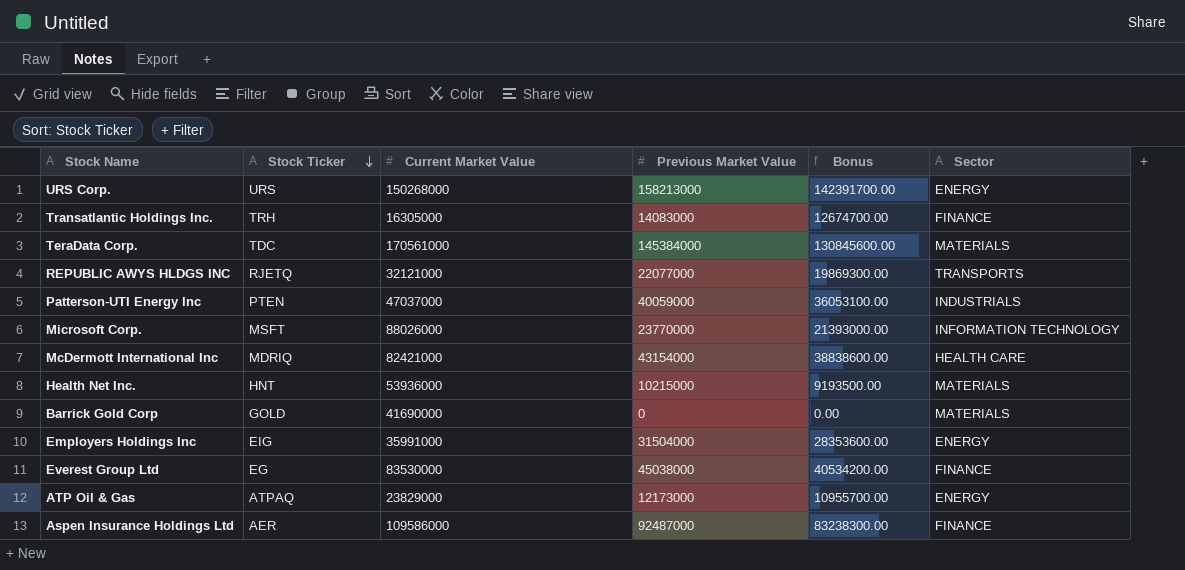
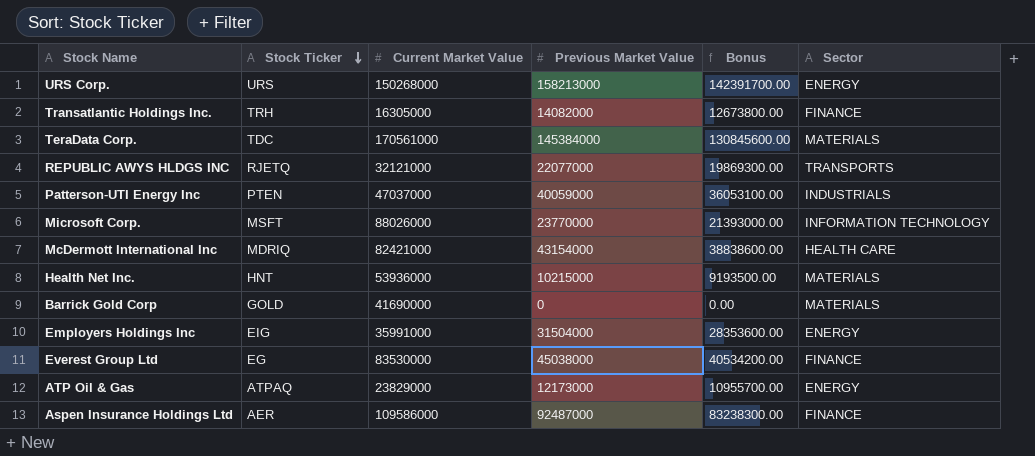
Transatlantic Holdings Inc. | Previous Market Value: 14083000 -> 14082000
Transatlantic Holdings Inc. | Bonus: 12674700.00 -> 12673800.00

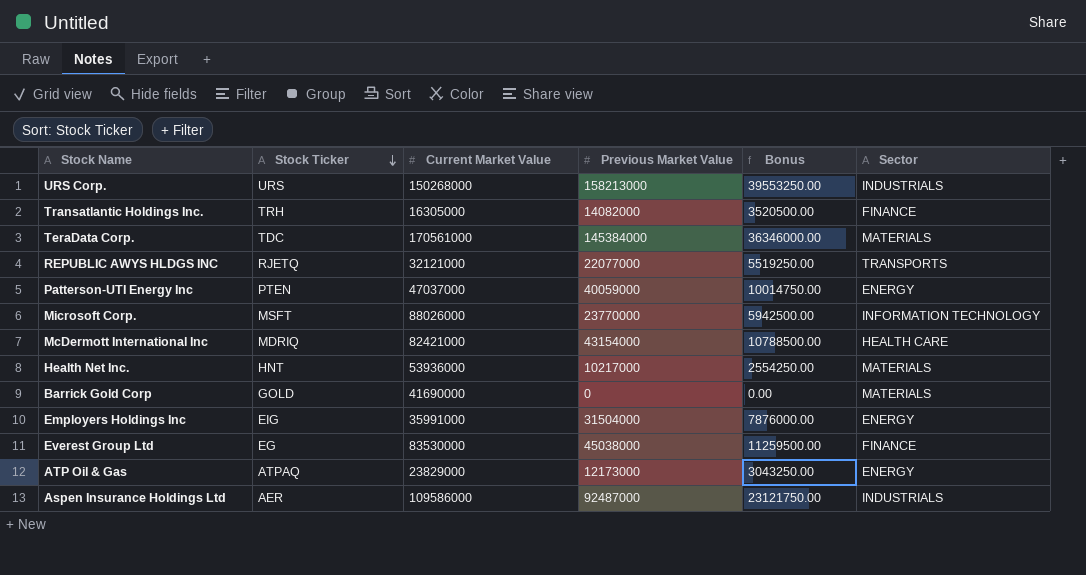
column Bonus | formula: [Previous Market Value] * 0.9 -> [Previous Market Value] * 0.25
URS Corp. | Sector: ENERGY -> INDUSTRIALS
Patterson-UTI Energy Inc | Sector: INDUSTRIALS -> ENERGY
Health Net Inc. | Previous Market Value: 10215000 -> 10217000
Aspen Insurance Holdings Ltd | Sector: FINANCE -> INDUSTRIALS

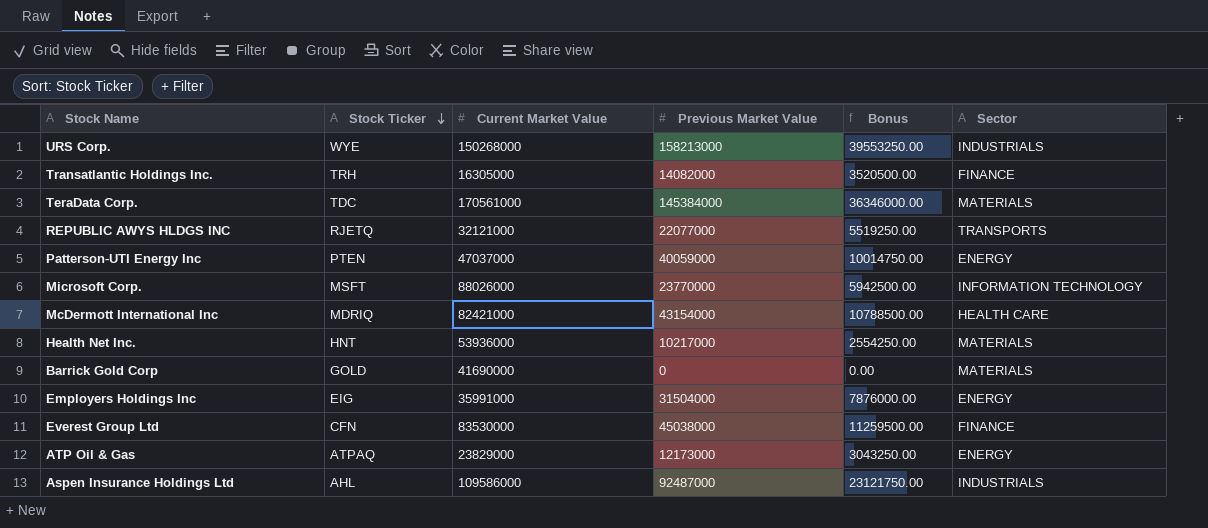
URS Corp. | Stock Ticker: URS -> WYE
Everest Group Ltd | Stock Ticker: EG -> CFN
Aspen Insurance Holdings Ltd | Stock Ticker: AER -> AHL

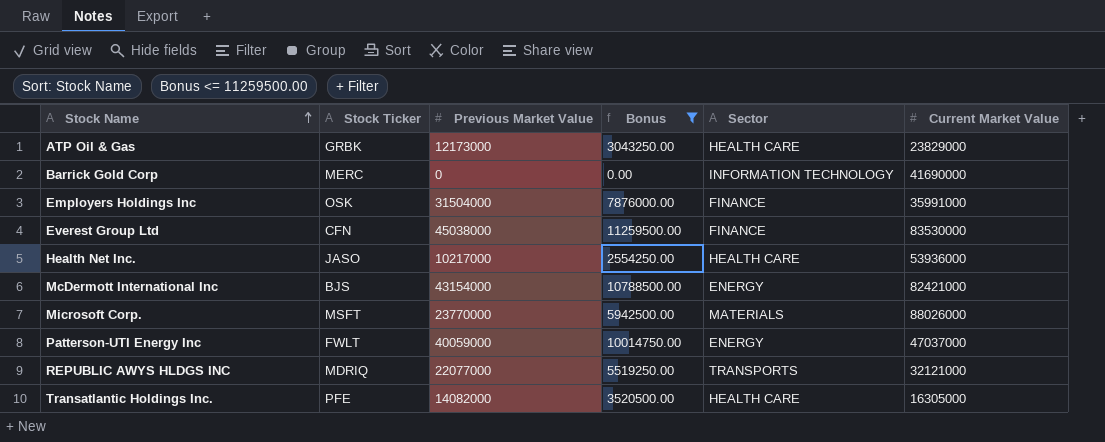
filter: none -> Bonus <= 11259500.00
row order: Stock Ticker descending -> Stock Name ascending
column Current Market Value | position: 3 -> 6
ATP Oil & Gas | Stock Ticker: ATPAQ -> GRBK
ATP Oil & Gas | Sector: ENERGY -> HEALTH CARE
Barrick Gold Corp | Stock Ticker: GOLD -> MERC
Barrick Gold Corp | Sector: MATERIALS -> INFORMATION TECHNOLOGY
Employers Holdings Inc | Stock Ticker: EIG -> OSK
Employers Holdings Inc | Sector: ENERGY -> FINANCE
Health Net Inc. | Stock Ticker: HNT -> JASO
Health Net Inc. | Sector: MATERIALS -> HEALTH CARE
McDermott International Inc | Stock Ticker: MDRIQ -> BJS
McDermott International Inc | Sector: HEALTH CARE -> ENERGY
Microsoft Corp. | Sector: INFORMATION TECHNOLOGY -> MATERIALS
Patterson-UTI Energy Inc | Stock Ticker: PTEN -> FWLT
REPUBLIC AWYS HLDGS INC | Stock Ticker: RJETQ -> MDRIQ
Transatlantic Holdings Inc. | Stock Ticker: TRH -> PFE
Transatlantic Holdings Inc. | Sector: FINANCE -> HEALTH CARE

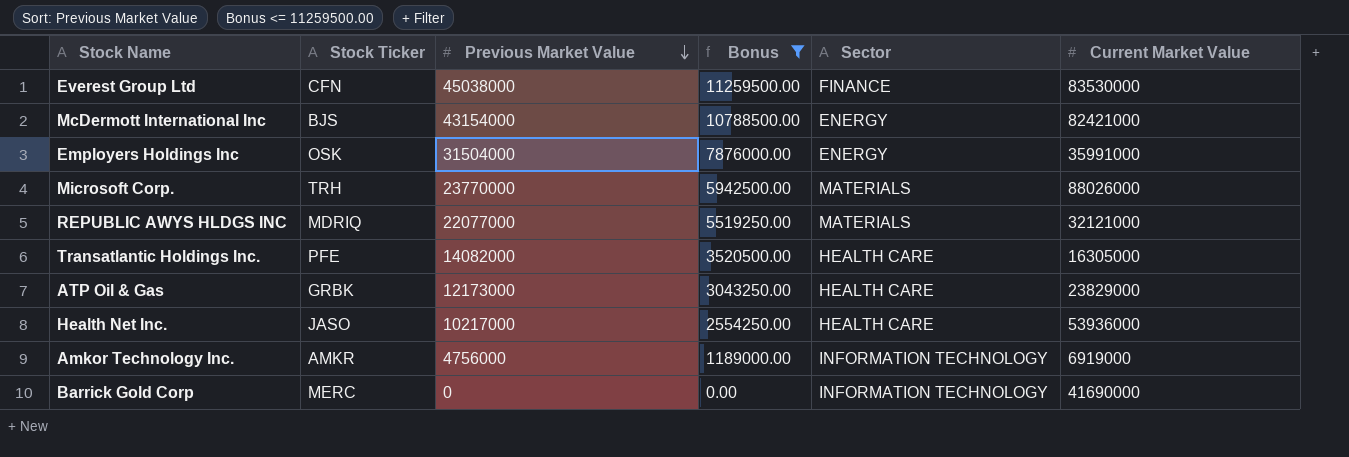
row order: Stock Name ascending -> Previous Market Value descending
row Patterson-UTI Energy Inc: FWLT | 40059000 | 10014750.00 | ENERGY | 47037000 -> none
Employers Holdings Inc | Sector: FINANCE -> ENERGY
Microsoft Corp. | Stock Ticker: MSFT -> TRH
REPUBLIC AWYS HLDGS INC | Sector: TRANSPORTS -> MATERIALS
row Amkor Technology Inc.: none -> AMKR | 4756000 | 1189000.00 | INFORMATION TECHNOLOGY | 6919000

